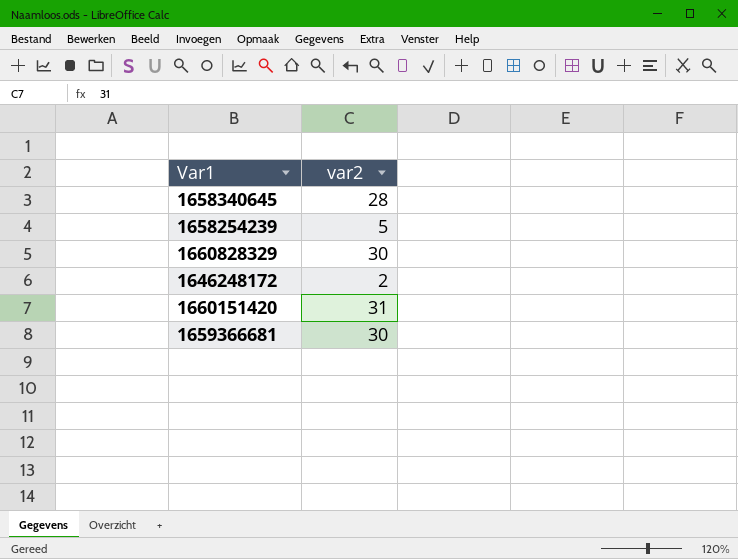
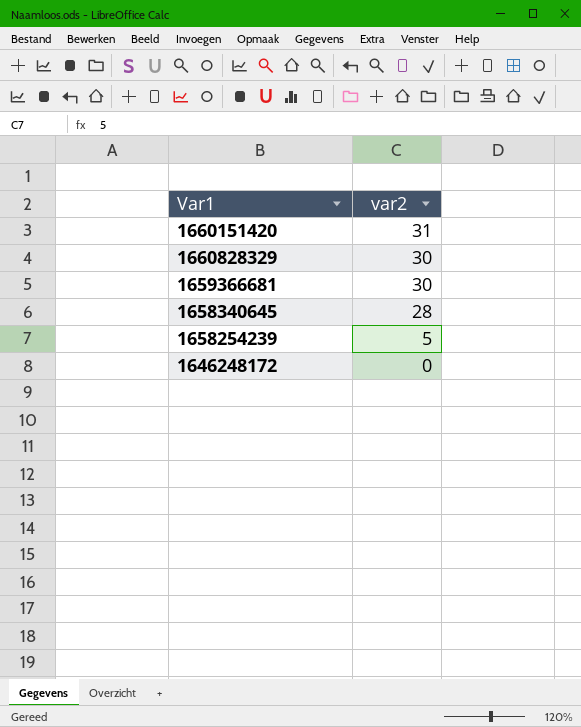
row order: none -> var2 descending
1646248172 | var2: 2 -> 0

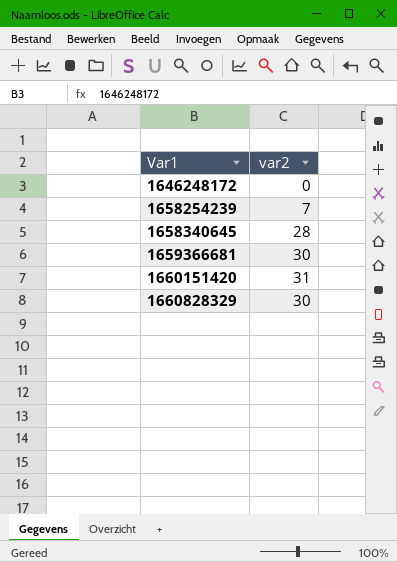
row order: var2 descending -> Var1 ascending
1658254239 | var2: 5 -> 7

